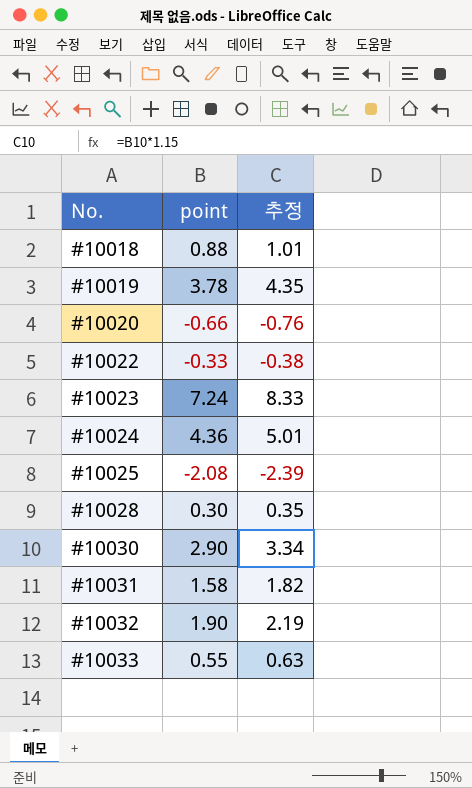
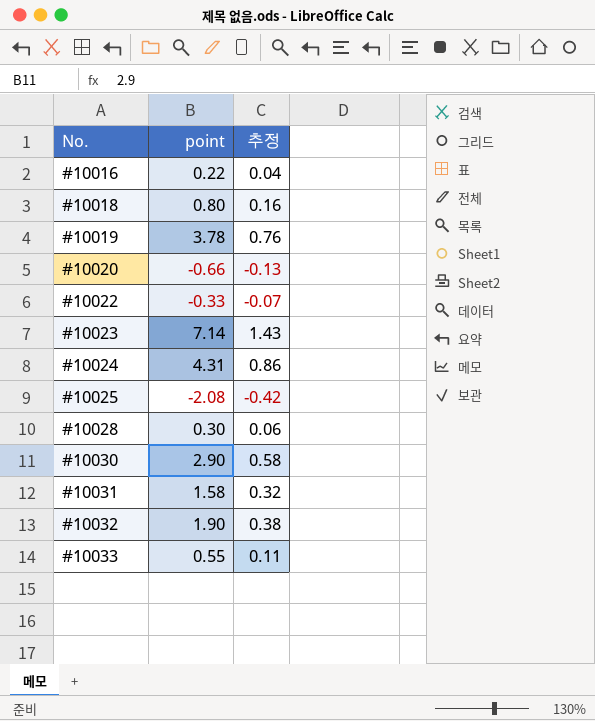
column 추정 | formula: [point] * 1.15 -> [point] * 0.2
row #10016: none -> 0.22 | 0.04
#10018 | point: 0.88 -> 0.80
#10023 | point: 7.24 -> 7.14
#10024 | point: 4.36 -> 4.31

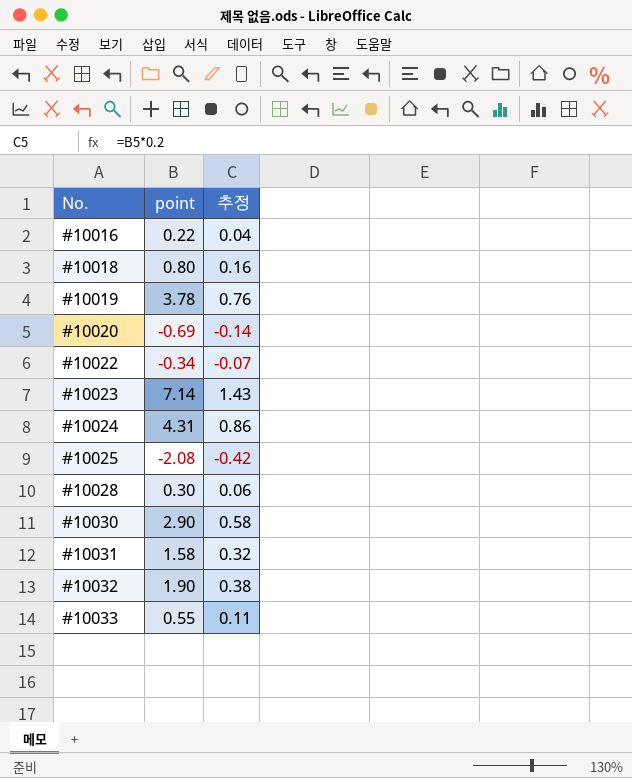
#10020 | point: -0.66 -> -0.69
#10020 | 추정: -0.13 -> -0.14
#10022 | point: -0.33 -> -0.34

